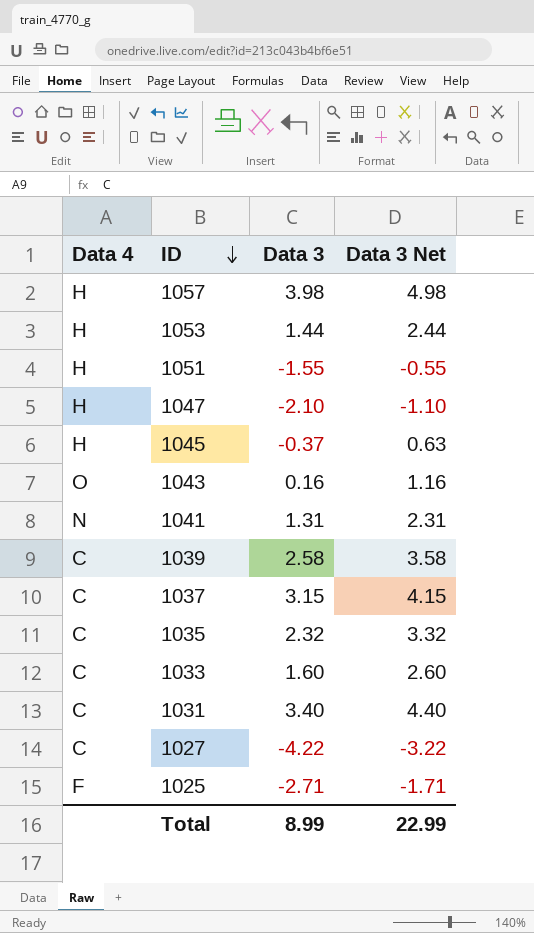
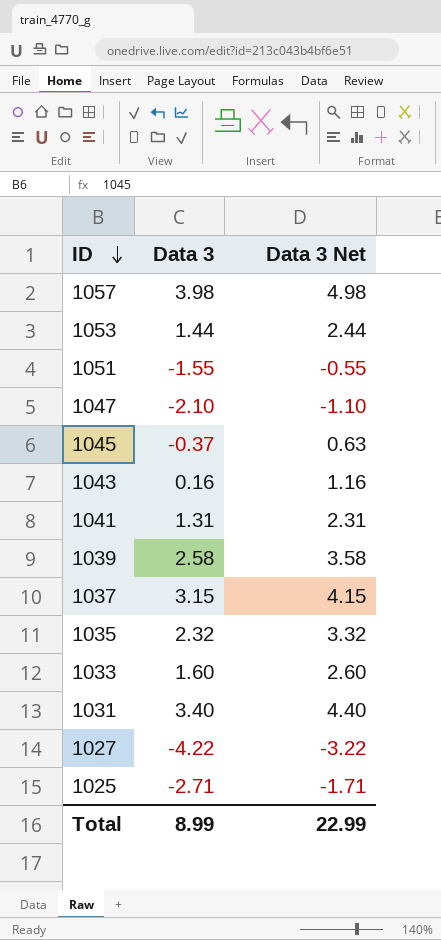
column Data 4 | position: 1 -> none

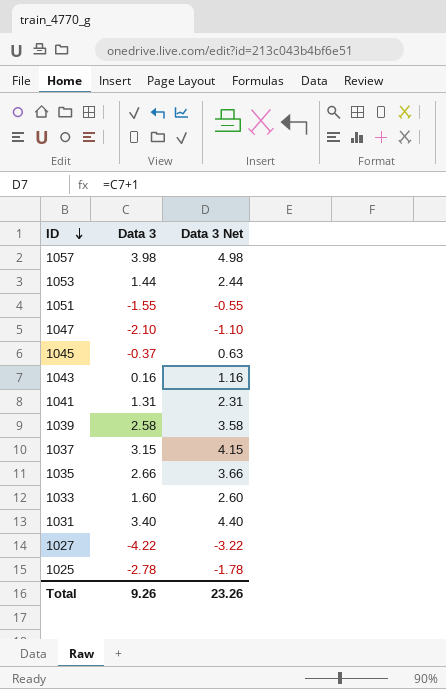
1035 | Data 3: 2.32 -> 2.66
1035 | Data 3 Net: 3.32 -> 3.66
1025 | Data 3: -2.71 -> -2.78
1025 | Data 3 Net: -1.71 -> -1.78
Total | Data 3: 8.99 -> 9.26
Total | Data 3 Net: 22.99 -> 23.26

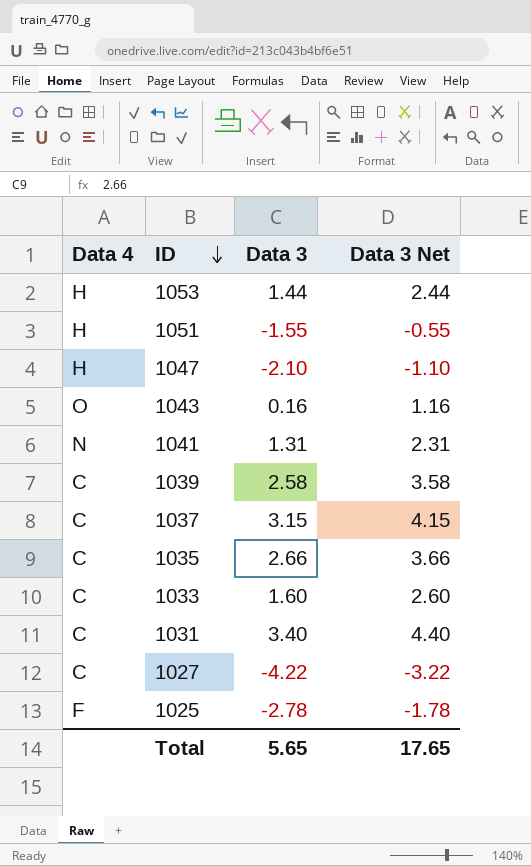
column Data 4 | position: none -> 1
row 1057: 3.98 | 4.98 -> none
row 1045: -0.37 | 0.63 -> none
Total | Data 3: 9.26 -> 5.65
Total | Data 3 Net: 23.26 -> 17.65

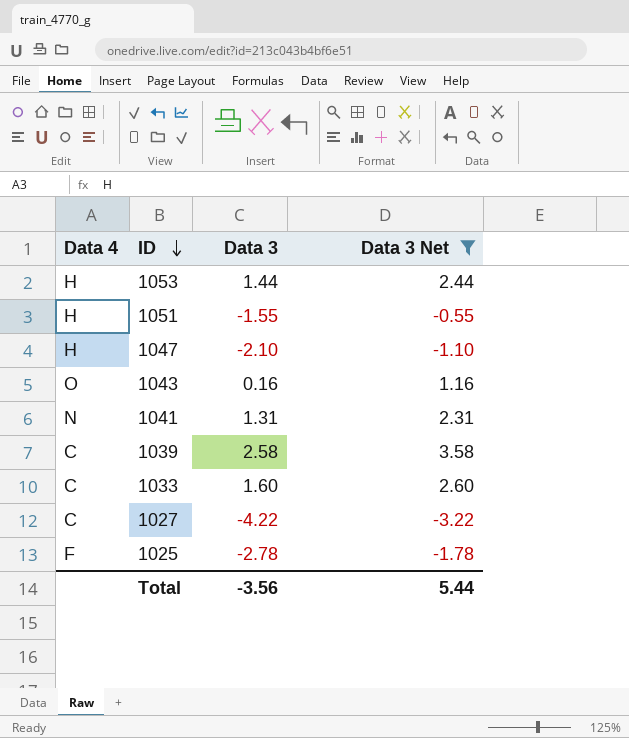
filter: none -> Data 3 Net <= 3.58
Total | Data 3: 5.65 -> -3.56
Total | Data 3 Net: 17.65 -> 5.44

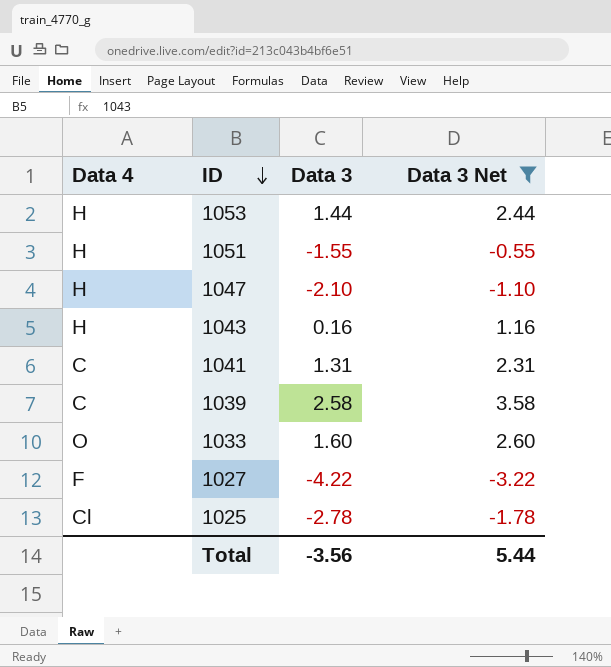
1043 | Data 4: O -> H
1041 | Data 4: N -> C
1033 | Data 4: C -> O
1027 | Data 4: C -> F
1025 | Data 4: F -> Cl

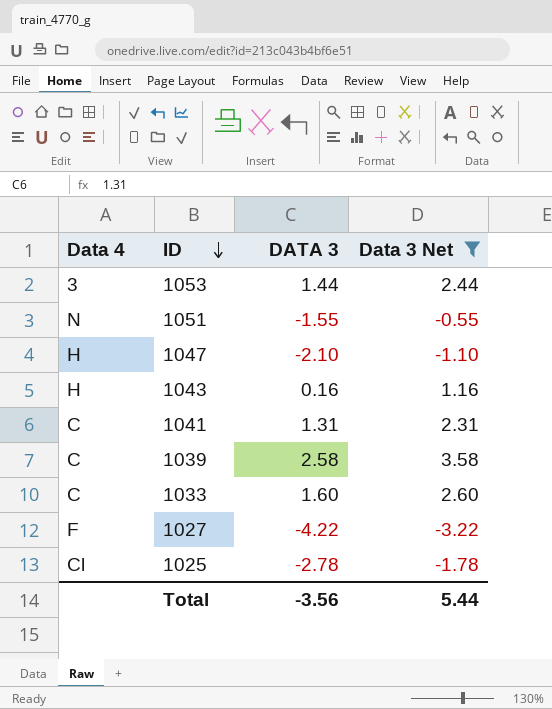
column name: Data 3 -> DATA 3
1053 | Data 4: H -> 3
1051 | Data 4: H -> N
1033 | Data 4: O -> C

